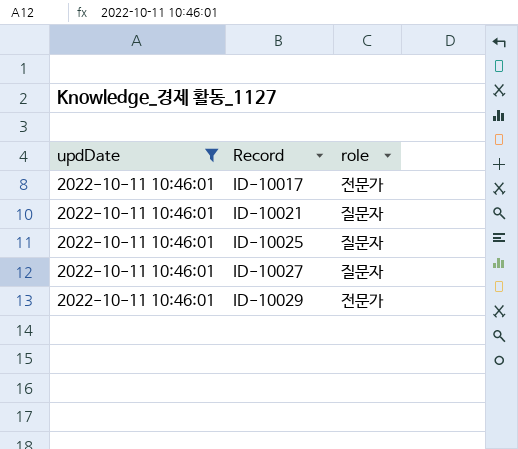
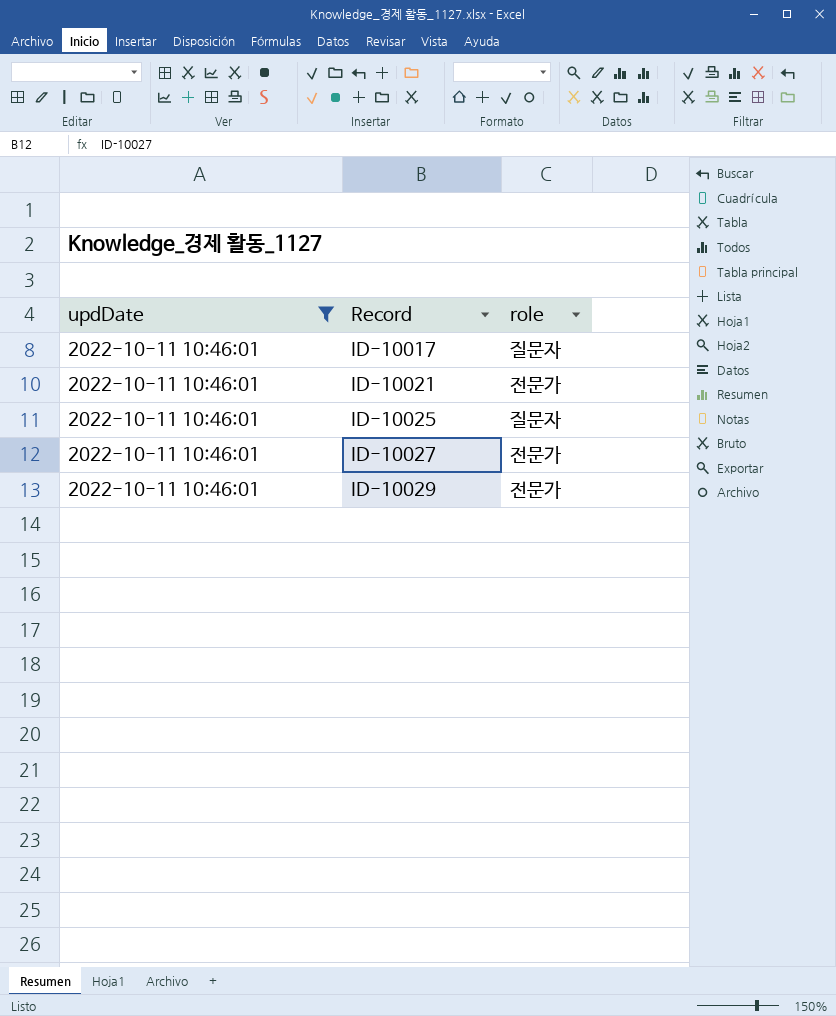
ID-10017 | role: 전문가 -> 질문자
ID-10021 | role: 질문자 -> 전문가
ID-10027 | role: 질문자 -> 전문가

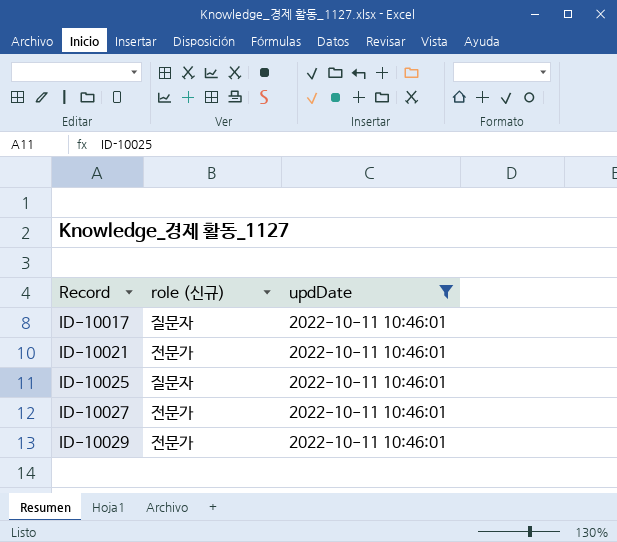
column name: role -> role (신규)
column updDate | position: 1 -> 3

